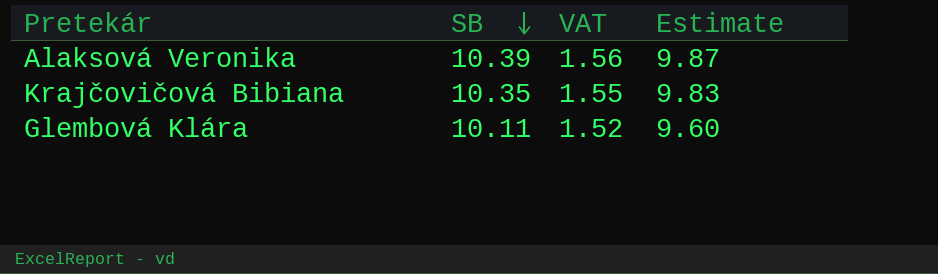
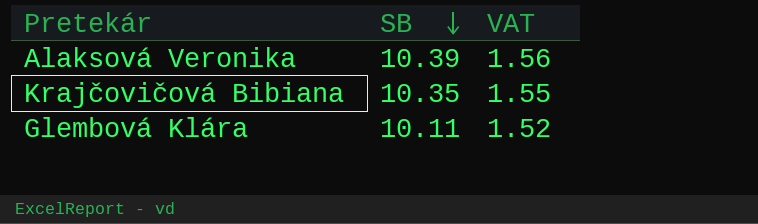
column Estimate | formula: [SB] * 0.95 -> none

